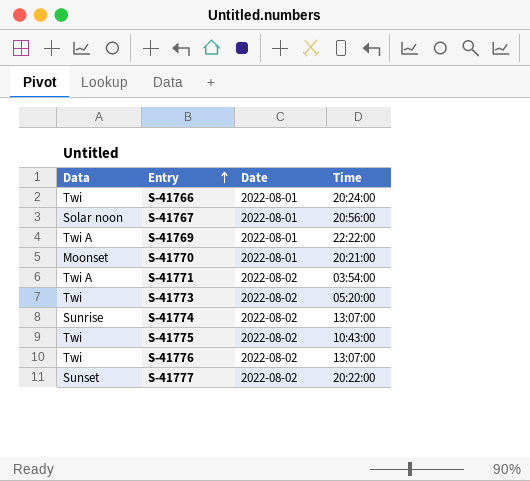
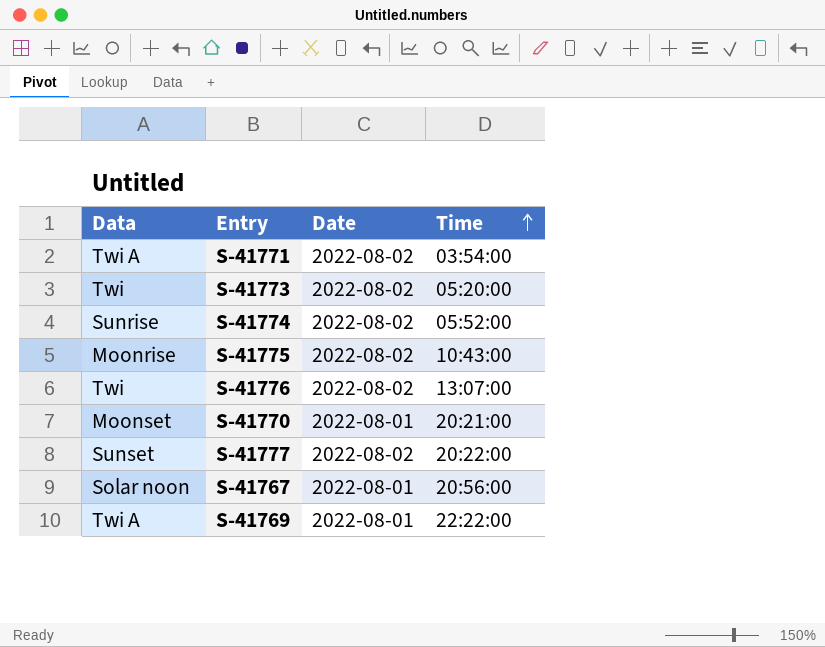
row order: Entry ascending -> Time ascending
row S-41766: Twi | 2022-08-01 | 20:24:00 -> none
S-41774 | Time: 13:07:00 -> 05:52:00
S-41775 | Data: Twi -> Moonrise

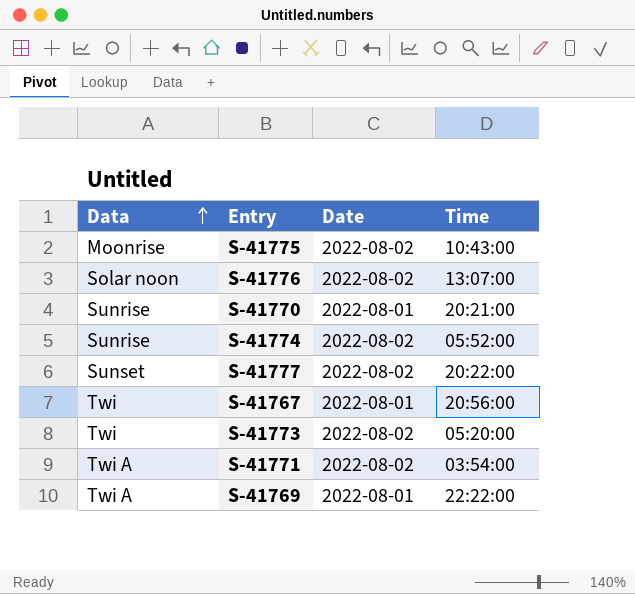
row order: Time ascending -> Data ascending
S-41776 | Data: Twi -> Solar noon
S-41770 | Data: Moonset -> Sunrise
S-41767 | Data: Solar noon -> Twi

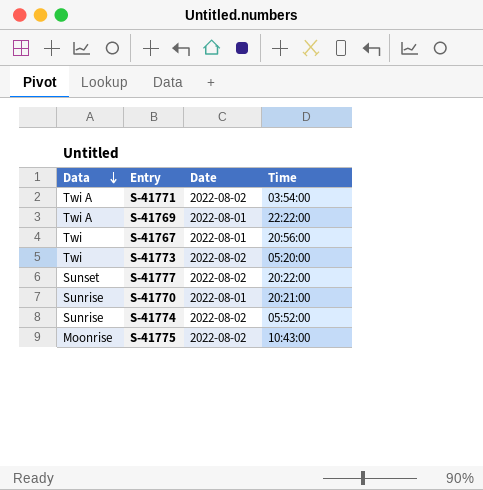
row order: Data ascending -> Data descending
row S-41776: Solar noon | 2022-08-02 | 13:07:00 -> none

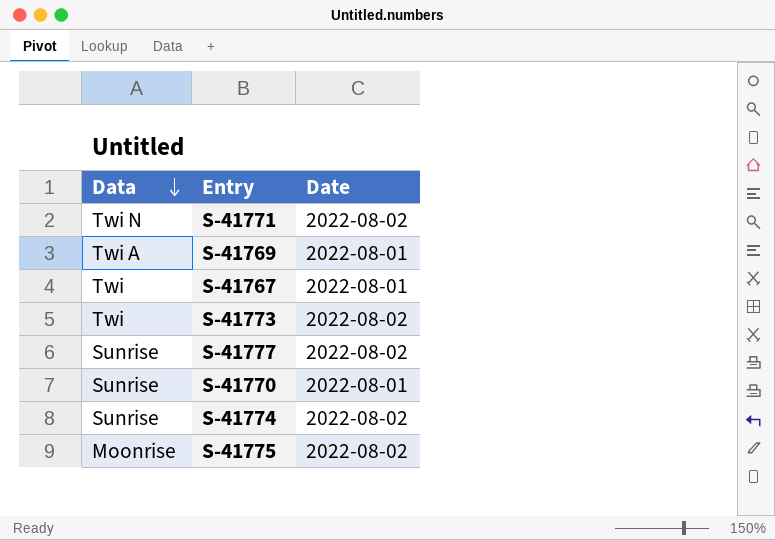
column Time | position: 4 -> none
S-41771 | Data: Twi A -> Twi N
S-41777 | Data: Sunset -> Sunrise

